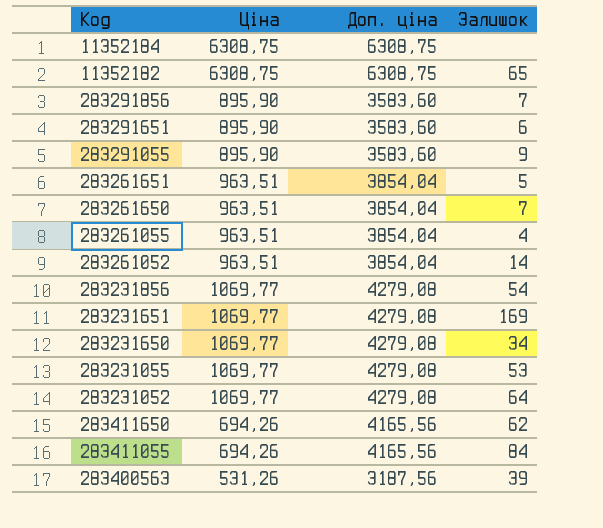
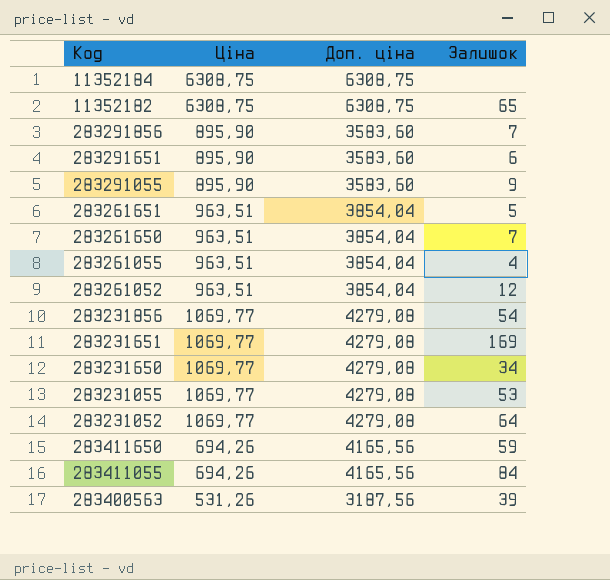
283261052 | Залишок: 14 -> 12
283411650 | Залишок: 62 -> 59

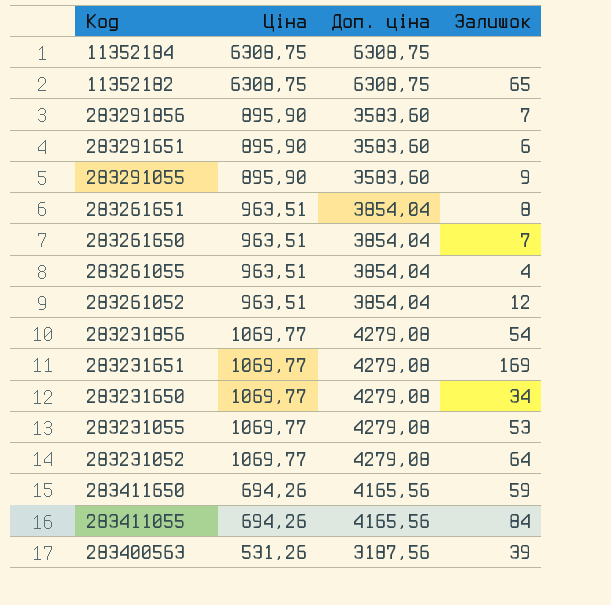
283261651 | Залишок: 5 -> 8

